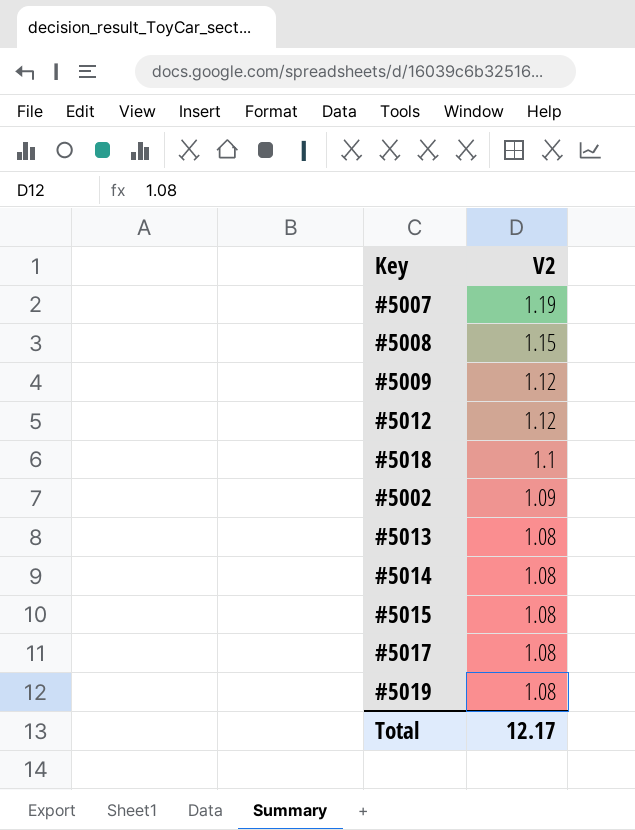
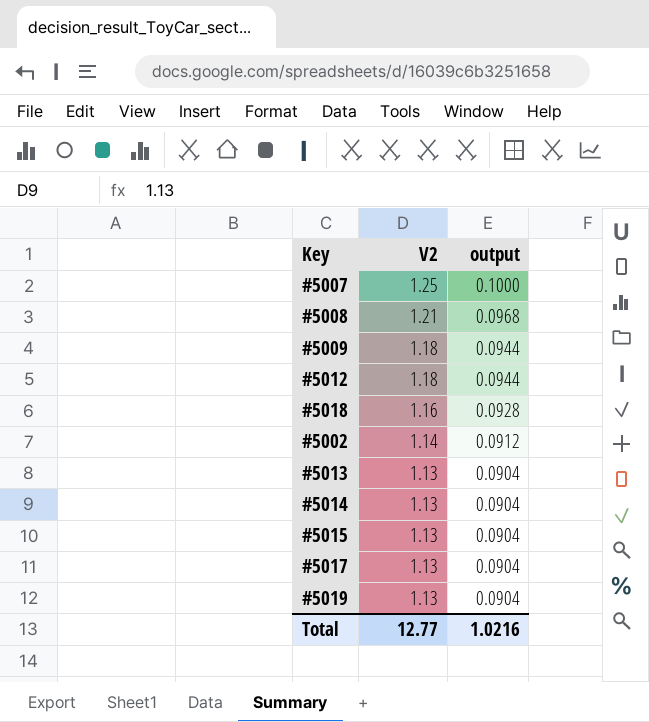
column output | formula: none -> [V2] * 0.08
#5007 | V2: 1.19 -> 1.25
#5008 | V2: 1.15 -> 1.21
#5009 | V2: 1.12 -> 1.18
#5012 | V2: 1.12 -> 1.18
#5018 | V2: 1.1 -> 1.16
#5002 | V2: 1.09 -> 1.14
#5013 | V2: 1.08 -> 1.13
#5014 | V2: 1.08 -> 1.13
#5015 | V2: 1.08 -> 1.13
#5017 | V2: 1.08 -> 1.13
#5019 | V2: 1.08 -> 1.13
Total | V2: 12.17 -> 12.77

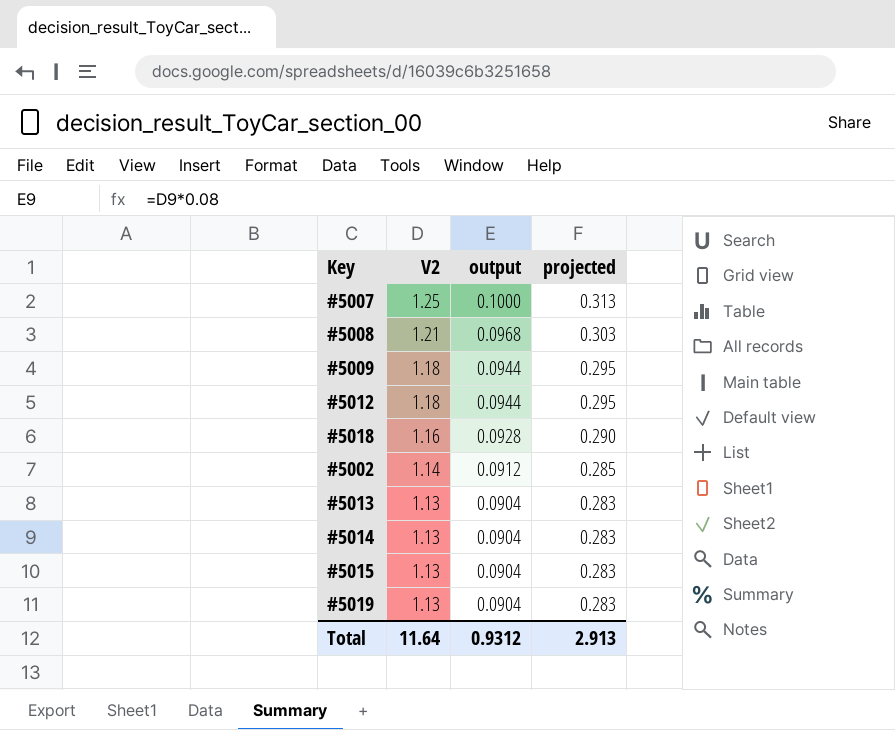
column projected | formula: none -> [V2] * 0.25
row #5017: 1.13 | 0.0904 -> none
Total | V2: 12.77 -> 11.64
Total | output: 1.0216 -> 0.9312

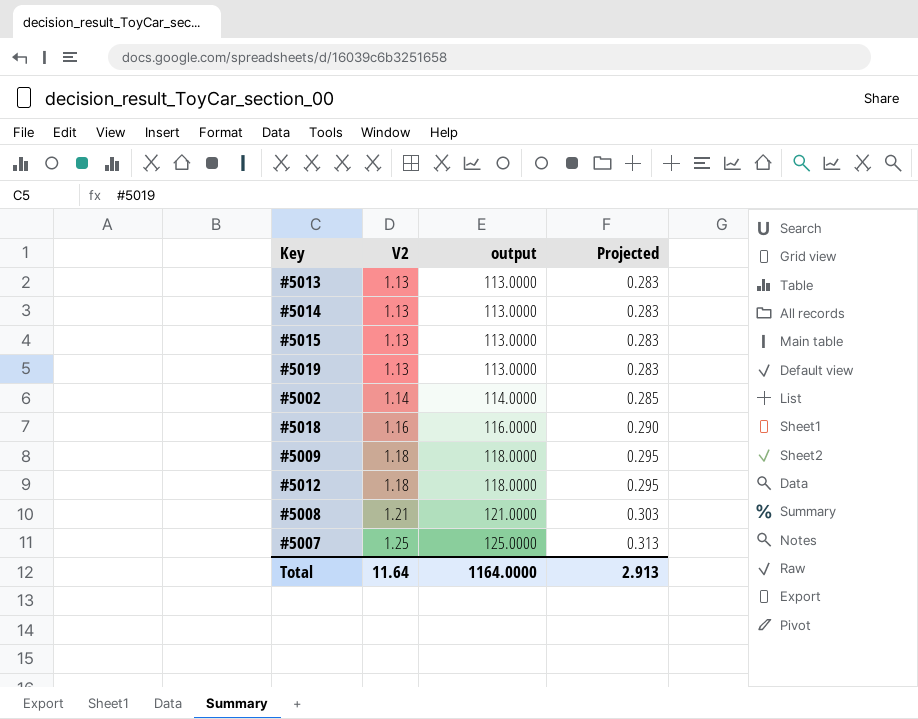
row order: V2 descending -> V2 ascending
column output | formula: [V2] * 0.08 -> [V2] * 100
column name: projected -> Projected
Total | output: 0.9312 -> 1164.0000

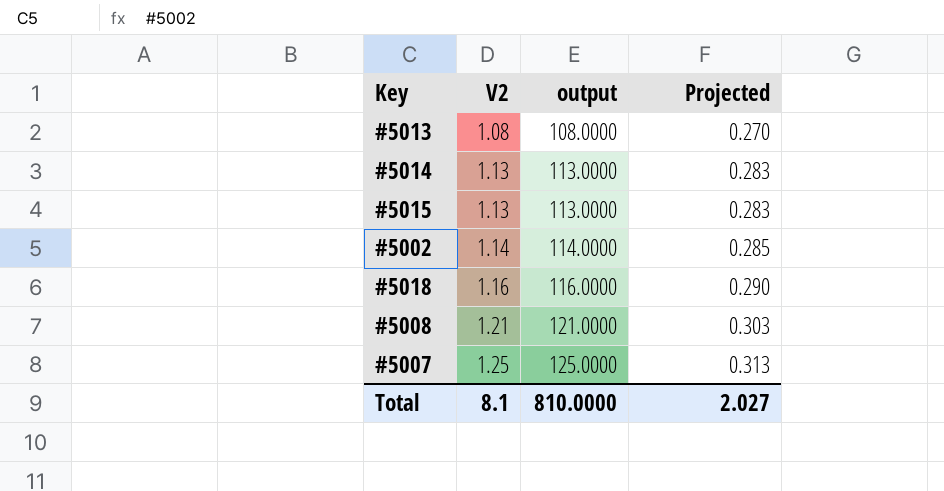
row #5019: 1.13 | 113.0000 | 0.283 -> none
row #5009: 1.18 | 118.0000 | 0.295 -> none
row #5012: 1.18 | 118.0000 | 0.295 -> none
#5013 | V2: 1.13 -> 1.08
#5013 | output: 113.0000 -> 108.0000
#5013 | Projected: 0.283 -> 0.270
Total | V2: 11.64 -> 8.1
Total | output: 1164.0000 -> 810.0000
Total | Projected: 2.913 -> 2.027

